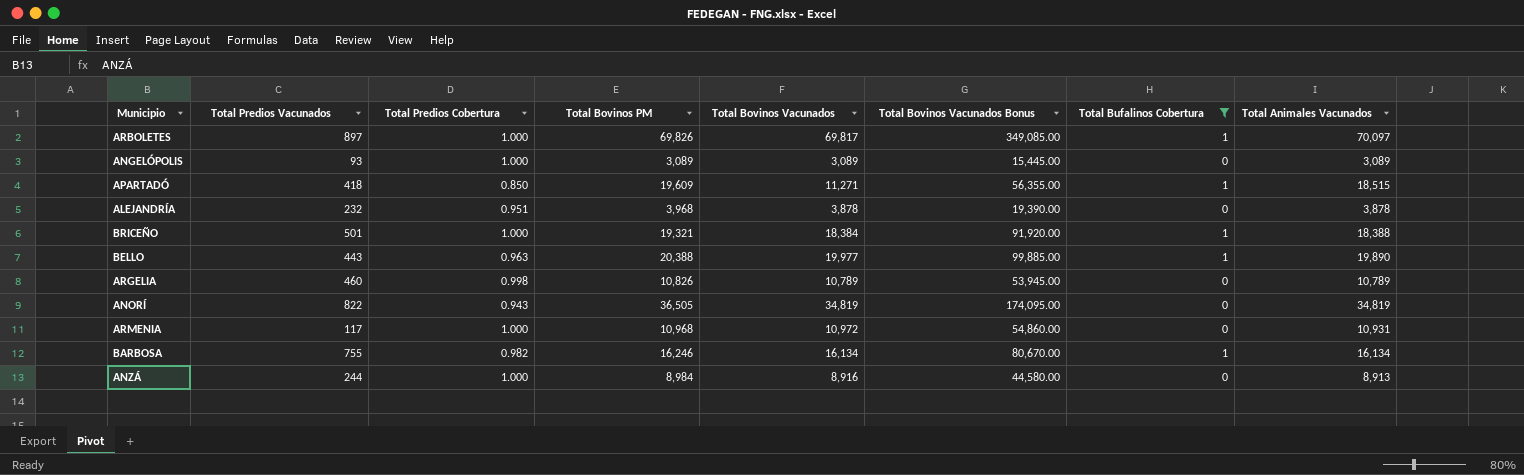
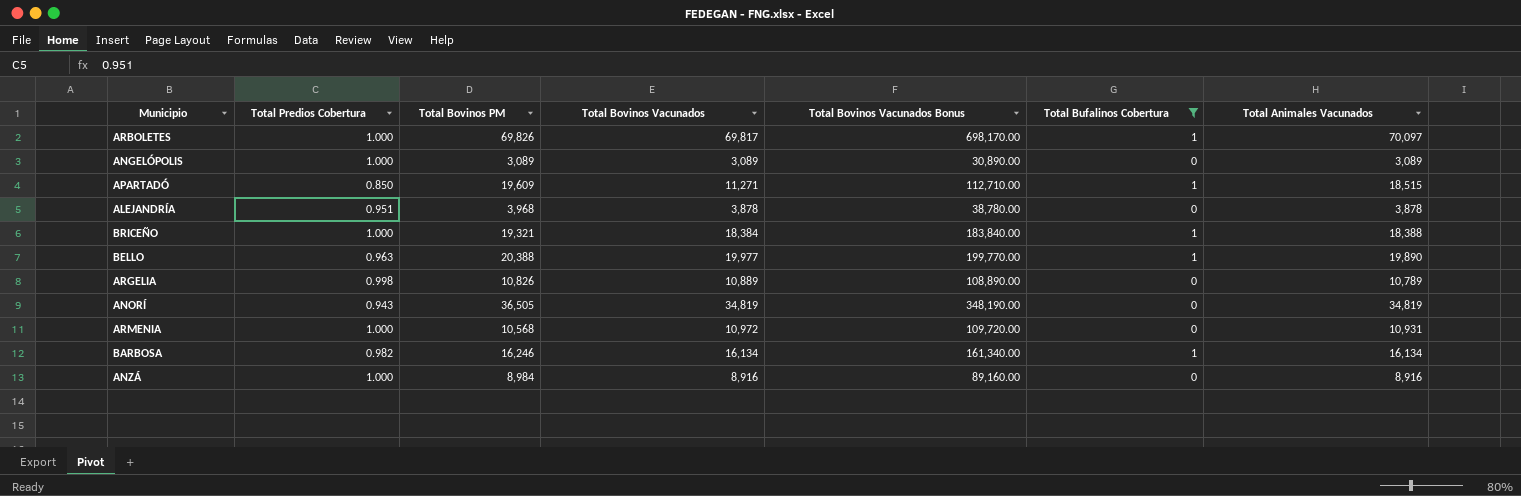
column Total Predios Vacunados | position: 2 -> none
column Total Bovinos Vacunados Bonus | formula: [Total Bovinos Vacunados] * 5 -> [Total Bovinos Vacunados] * 10
ARGELIA | Total Bovinos Vacunados: 10,789 -> 10,889
ARMENIA | Total Bovinos PM: 10,968 -> 10,568
ANZÁ | Total Animales Vacunados: 8,913 -> 8,916

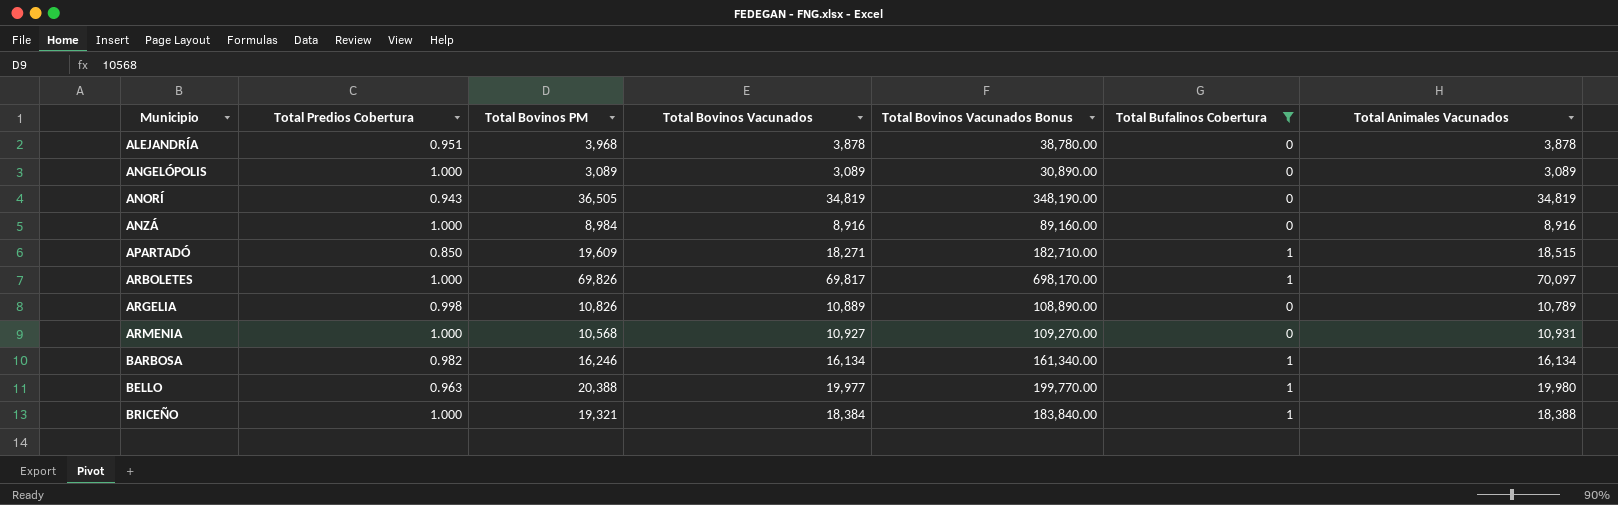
row order: none -> Municipio ascending
APARTADÓ | Total Bovinos Vacunados: 11,271 -> 18,271
APARTADÓ | Total Bovinos Vacunados Bonus: 112,710.00 -> 182,710.00
ARMENIA | Total Bovinos Vacunados: 10,972 -> 10,927
ARMENIA | Total Bovinos Vacunados Bonus: 109,720.00 -> 109,270.00
BELLO | Total Animales Vacunados: 19,890 -> 19,980

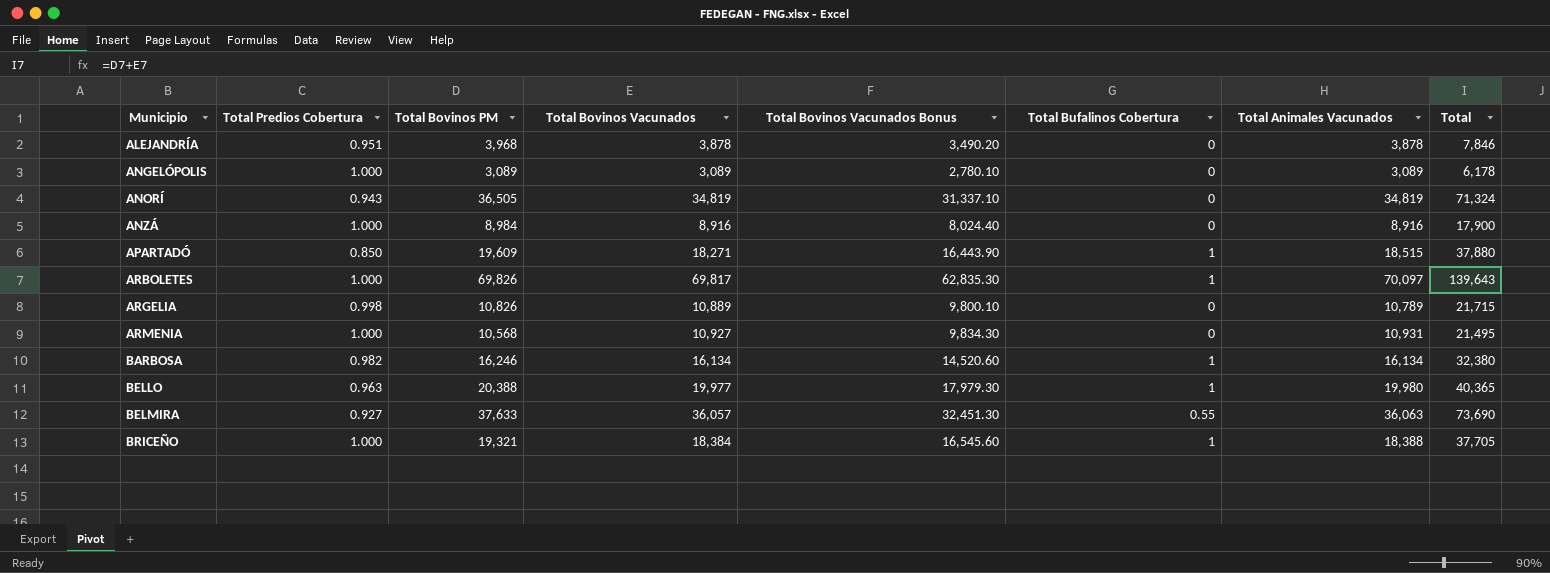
filter: Total Bufalinos Cobertura != 0.55 -> none
column Total Bovinos Vacunados Bonus | formula: [Total Bovinos Vacunados] * 10 -> [Total Bovinos Vacunados] * 0.9
column Total | formula: none -> [Total Bovinos PM] + [Total Bovinos Vacunados]

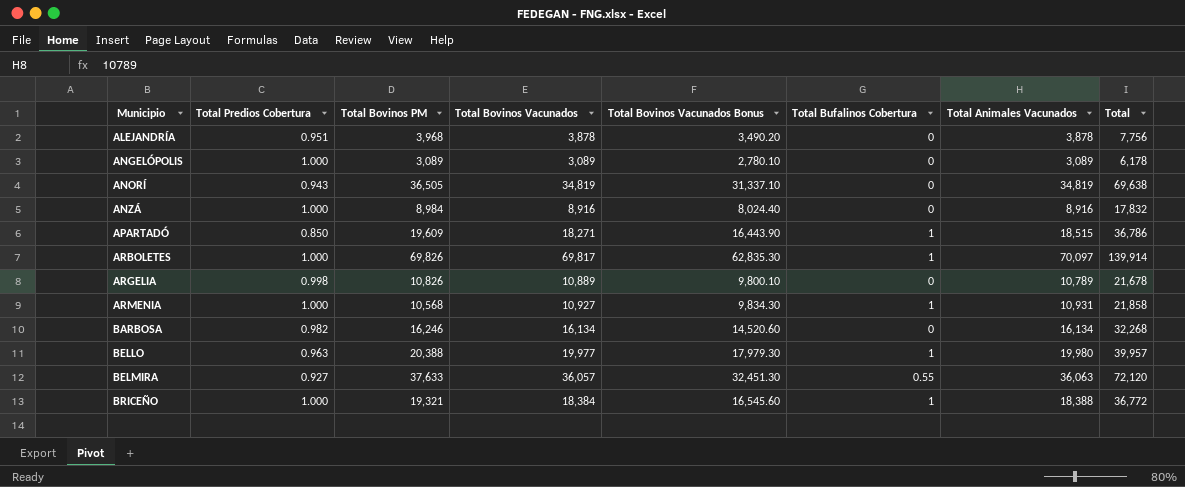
column Total | formula: [Total Bovinos PM] + [Total Bovinos Vacunados] -> [Total Bovinos Vacunados] + [Total Animales Vacunados]
ARMENIA | Total Bufalinos Cobertura: 0 -> 1
BARBOSA | Total Bufalinos Cobertura: 1 -> 0

